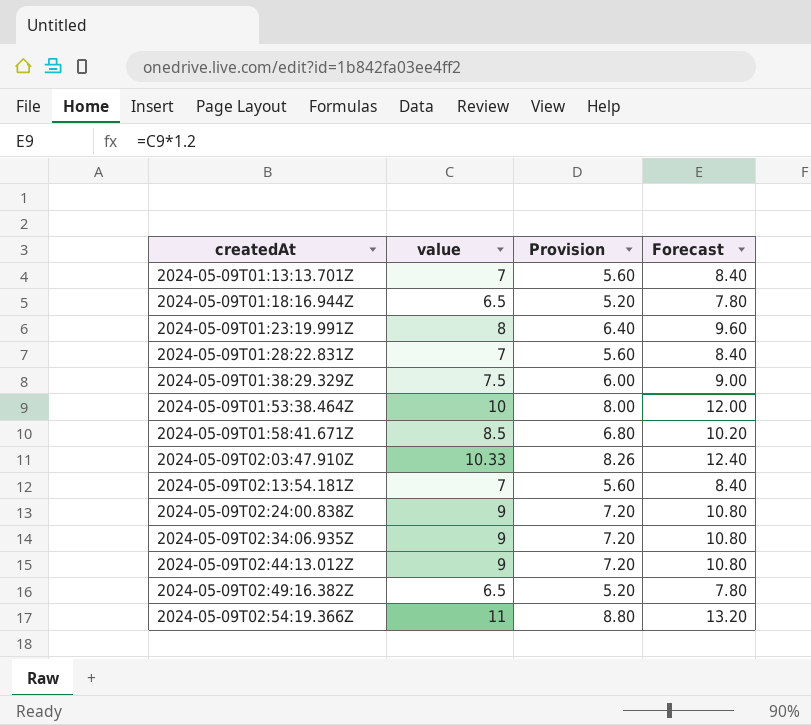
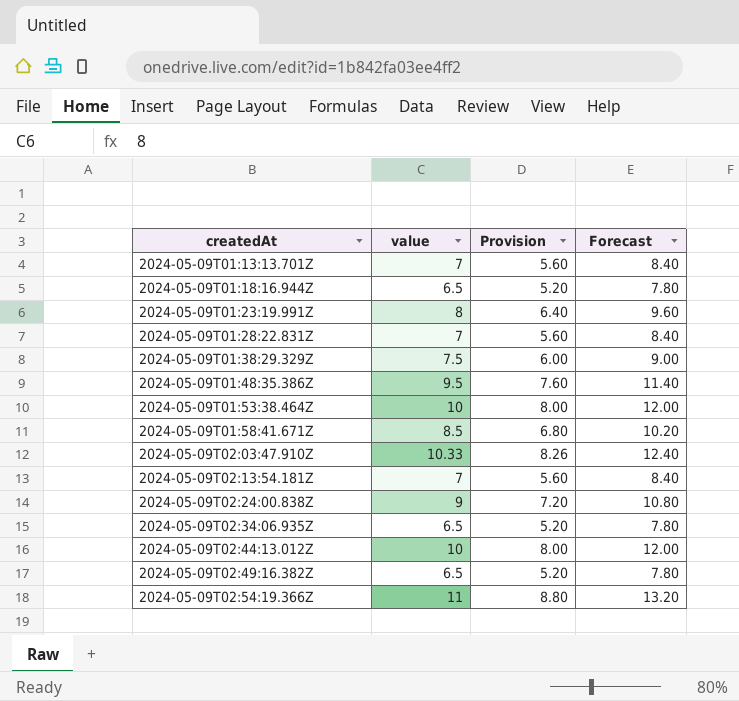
row 2024-05-09T01:48:35.386Z: none -> 9.5 | 7.60 | 11.40
2024-05-09T02:34:06.935Z | value: 9 -> 6.5
2024-05-09T02:34:06.935Z | Provision: 7.20 -> 5.20
2024-05-09T02:34:06.935Z | Forecast: 10.80 -> 7.80
2024-05-09T02:44:13.012Z | value: 9 -> 10
2024-05-09T02:44:13.012Z | Provision: 7.20 -> 8.00
2024-05-09T02:44:13.012Z | Forecast: 10.80 -> 12.00

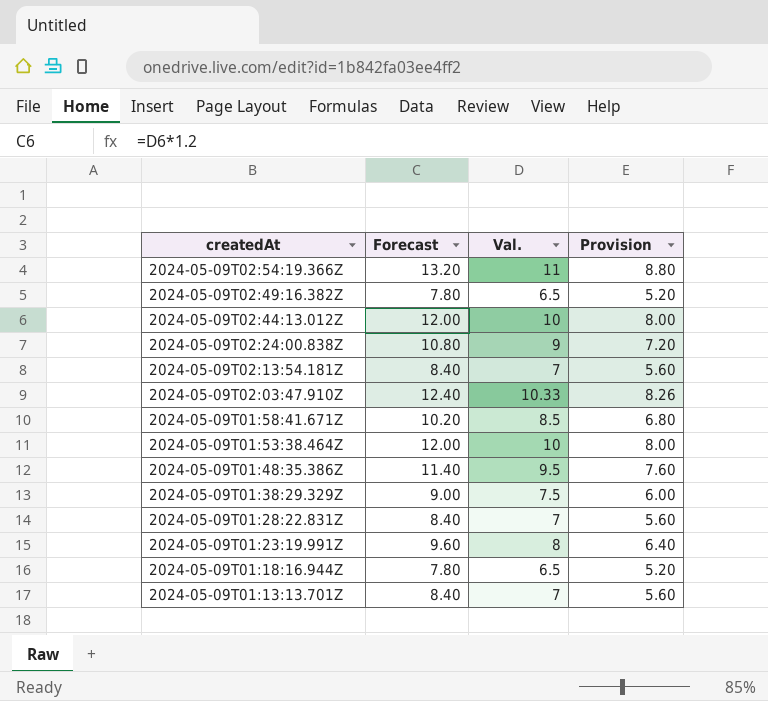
row order: createdAt ascending -> createdAt descending
column Forecast | position: 4 -> 2
column name: value -> Val.
row 2024-05-09T02:34:06.935Z: 6.5 | 5.20 | 7.80 -> none

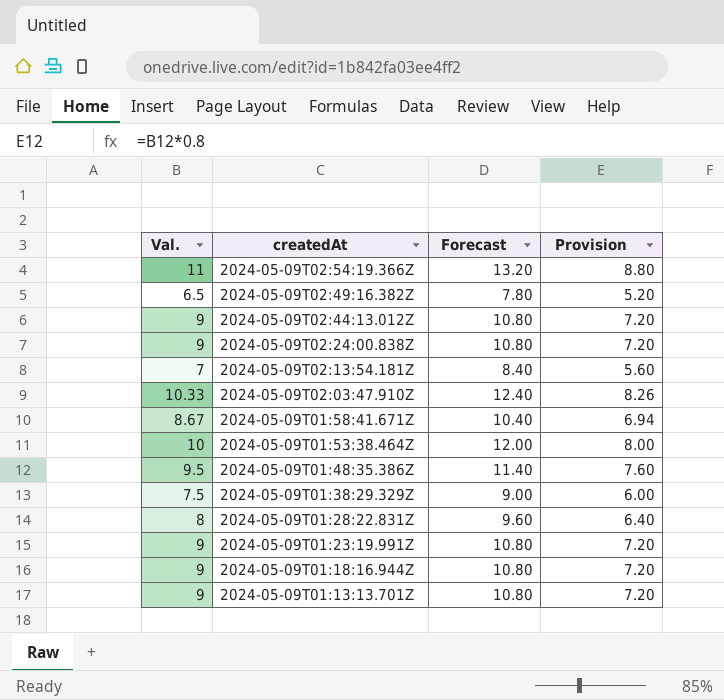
column Val. | position: 3 -> 1
2024-05-09T02:44:13.012Z | Val.: 10 -> 9
2024-05-09T02:44:13.012Z | Forecast: 12.00 -> 10.80
2024-05-09T02:44:13.012Z | Provision: 8.00 -> 7.20
2024-05-09T01:58:41.671Z | Val.: 8.5 -> 8.67
2024-05-09T01:58:41.671Z | Forecast: 10.20 -> 10.40
2024-05-09T01:58:41.671Z | Provision: 6.80 -> 6.94
2024-05-09T01:28:22.831Z | Val.: 7 -> 8
2024-05-09T01:28:22.831Z | Forecast: 8.40 -> 9.60
2024-05-09T01:28:22.831Z | Provision: 5.60 -> 6.40
2024-05-09T01:23:19.991Z | Val.: 8 -> 9
2024-05-09T01:23:19.991Z | Forecast: 9.60 -> 10.80
2024-05-09T01:23:19.991Z | Provision: 6.40 -> 7.20
2024-05-09T01:18:16.944Z | Val.: 6.5 -> 9
2024-05-09T01:18:16.944Z | Forecast: 7.80 -> 10.80
2024-05-09T01:18:16.944Z | Provision: 5.20 -> 7.20
2024-05-09T01:13:13.701Z | Val.: 7 -> 9
2024-05-09T01:13:13.701Z | Forecast: 8.40 -> 10.80
2024-05-09T01:13:13.701Z | Provision: 5.60 -> 7.20

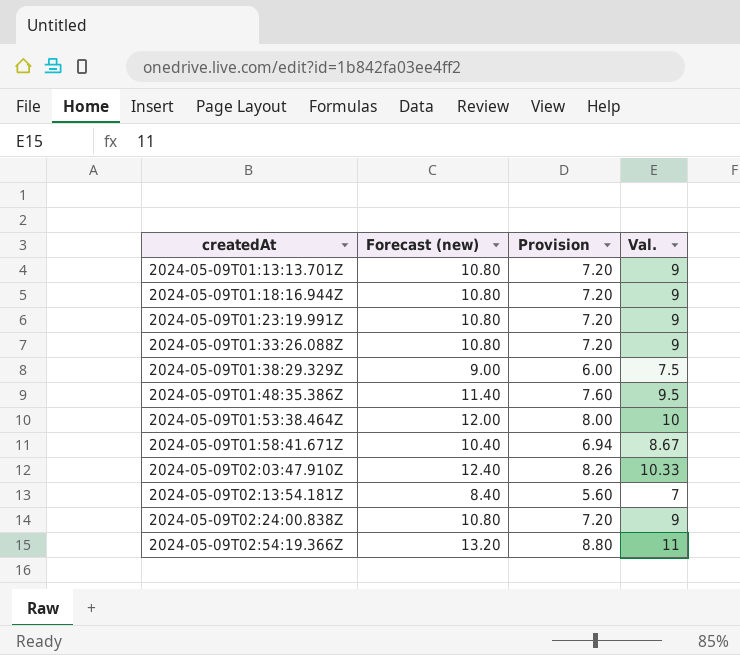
row order: createdAt descending -> createdAt ascending
column name: Forecast -> Forecast (new)
column Val. | position: 1 -> 4
row 2024-05-09T02:49:16.382Z: 6.5 | 7.80 | 5.20 -> none
row 2024-05-09T02:44:13.012Z: 9 | 10.80 | 7.20 -> none
row 2024-05-09T01:28:22.831Z: 8 | 9.60 | 6.40 -> none
row 2024-05-09T01:33:26.088Z: none -> 10.80 | 7.20 | 9

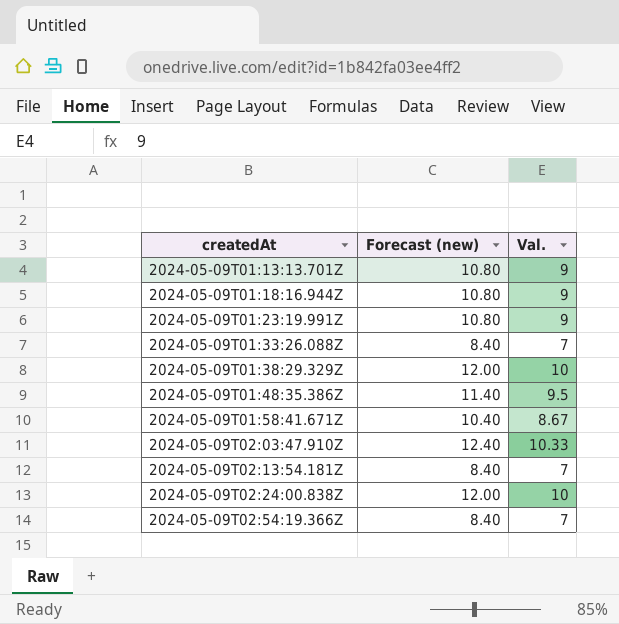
column Provision | formula: [Val.] * 0.8 -> none
row 2024-05-09T01:53:38.464Z: 12.00 | 8.00 | 10 -> none
2024-05-09T01:33:26.088Z | Forecast (new): 10.80 -> 8.40
2024-05-09T01:33:26.088Z | Val.: 9 -> 7
2024-05-09T01:38:29.329Z | Forecast (new): 9.00 -> 12.00
2024-05-09T01:38:29.329Z | Val.: 7.5 -> 10
2024-05-09T02:24:00.838Z | Forecast (new): 10.80 -> 12.00
2024-05-09T02:24:00.838Z | Val.: 9 -> 10
2024-05-09T02:54:19.366Z | Forecast (new): 13.20 -> 8.40
2024-05-09T02:54:19.366Z | Val.: 11 -> 7

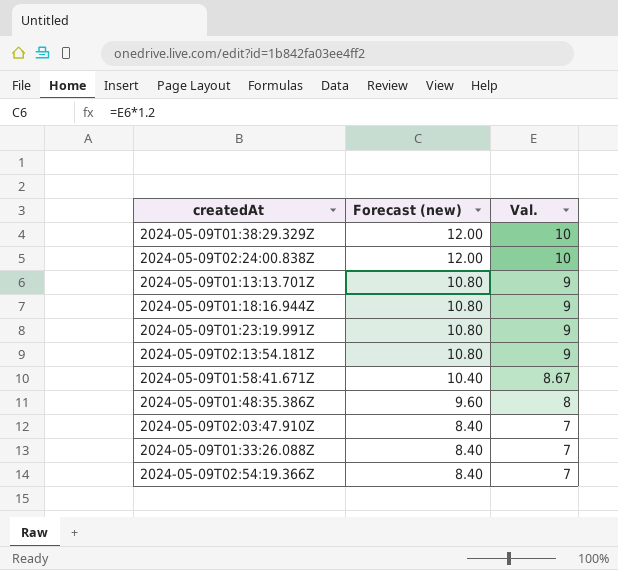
row order: createdAt ascending -> Forecast (new) descending
2024-05-09T02:13:54.181Z | Forecast (new): 8.40 -> 10.80
2024-05-09T02:13:54.181Z | Val.: 7 -> 9
2024-05-09T01:48:35.386Z | Forecast (new): 11.40 -> 9.60
2024-05-09T01:48:35.386Z | Val.: 9.5 -> 8
2024-05-09T02:03:47.910Z | Forecast (new): 12.40 -> 8.40
2024-05-09T02:03:47.910Z | Val.: 10.33 -> 7

